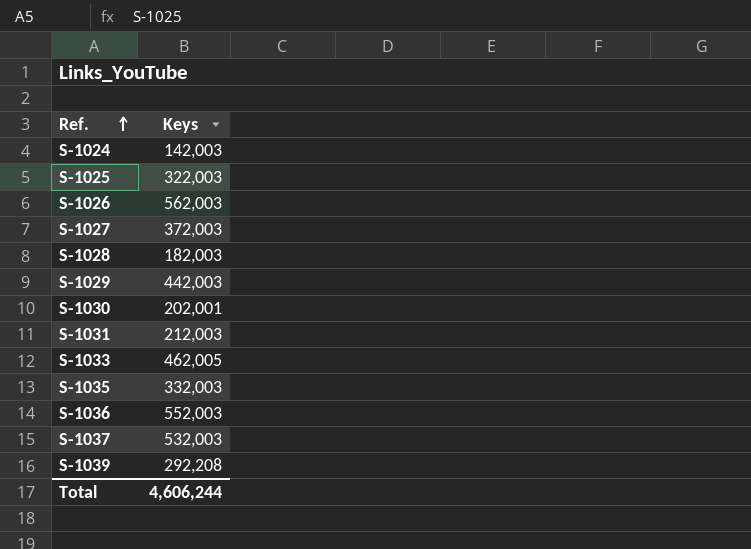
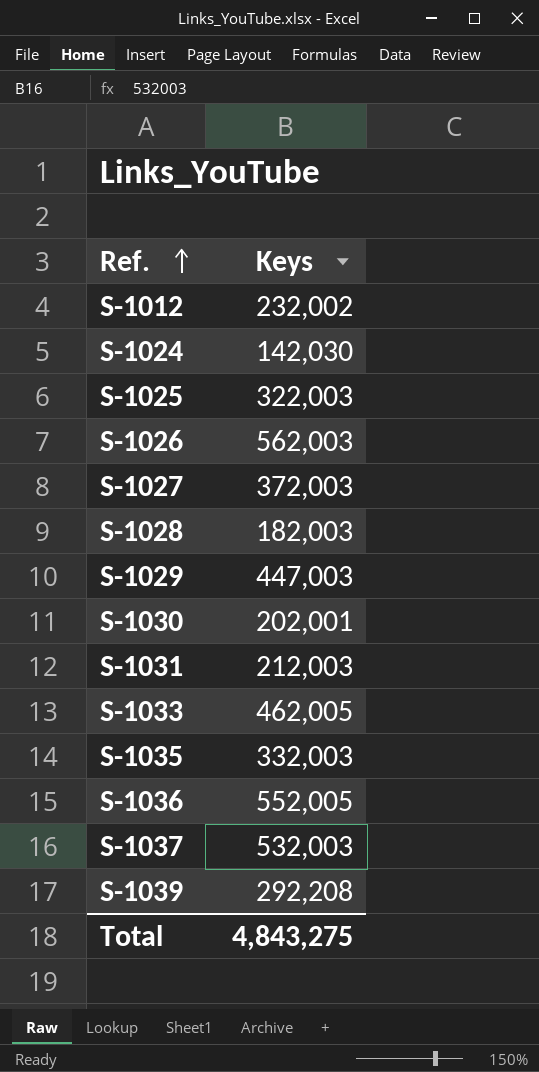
row S-1012: none -> 232,002
S-1024 | Keys: 142,003 -> 142,030
S-1029 | Keys: 442,003 -> 447,003
S-1036 | Keys: 552,003 -> 552,005
Total | Keys: 4,606,244 -> 4,843,275

